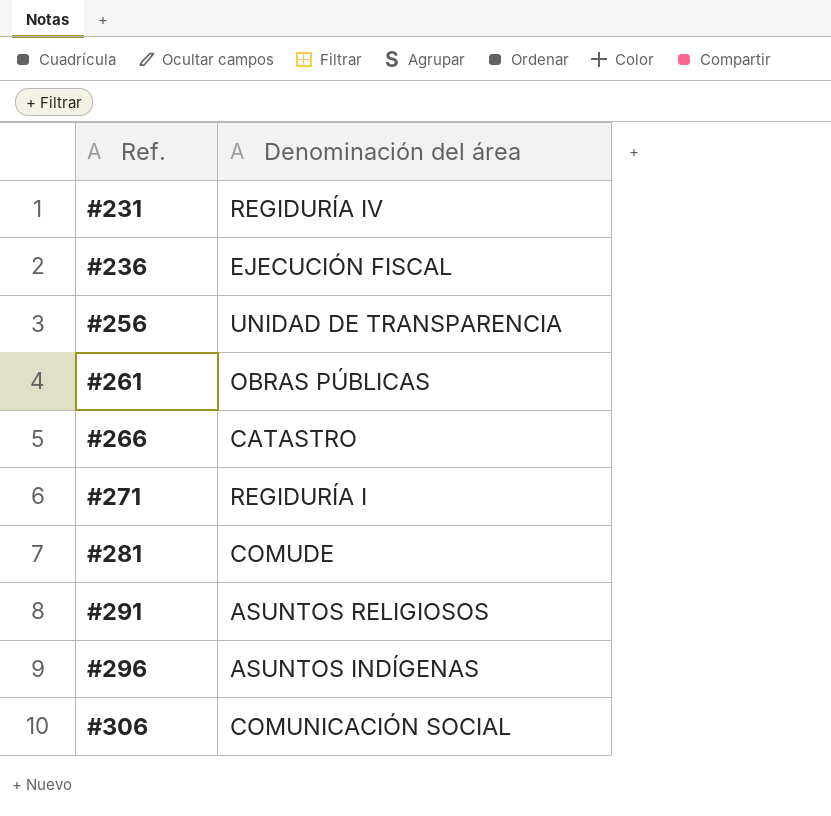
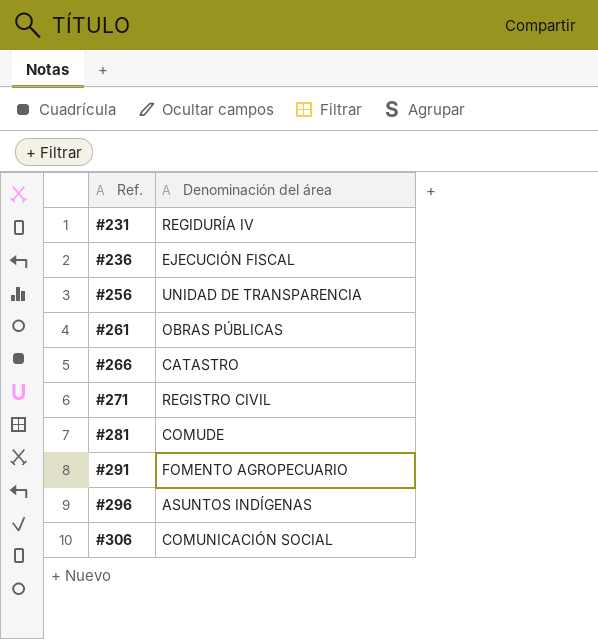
#271 | Denominación del área: REGIDURÍA I -> REGISTRO CIVIL
#291 | Denominación del área: ASUNTOS RELIGIOSOS -> FOMENTO AGROPECUARIO

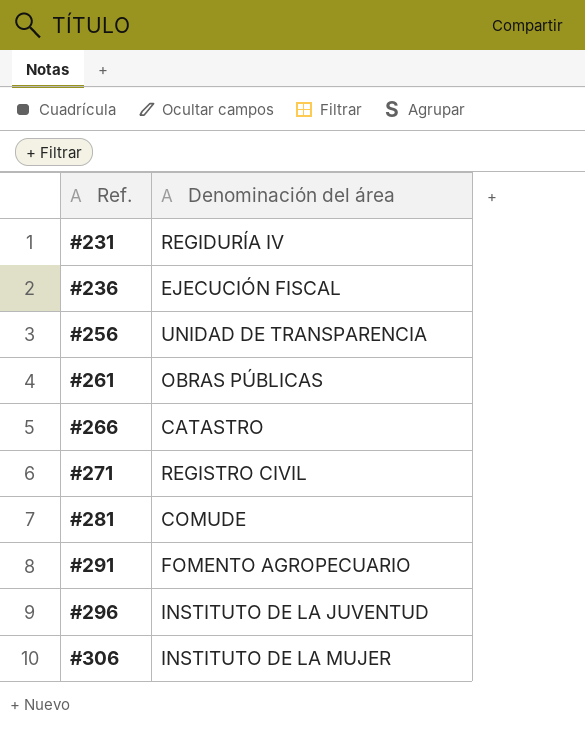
#296 | Denominación del área: ASUNTOS INDÍGENAS -> INSTITUTO DE LA JUVENTUD
#306 | Denominación del área: COMUNICACIÓN SOCIAL -> INSTITUTO DE LA MUJER

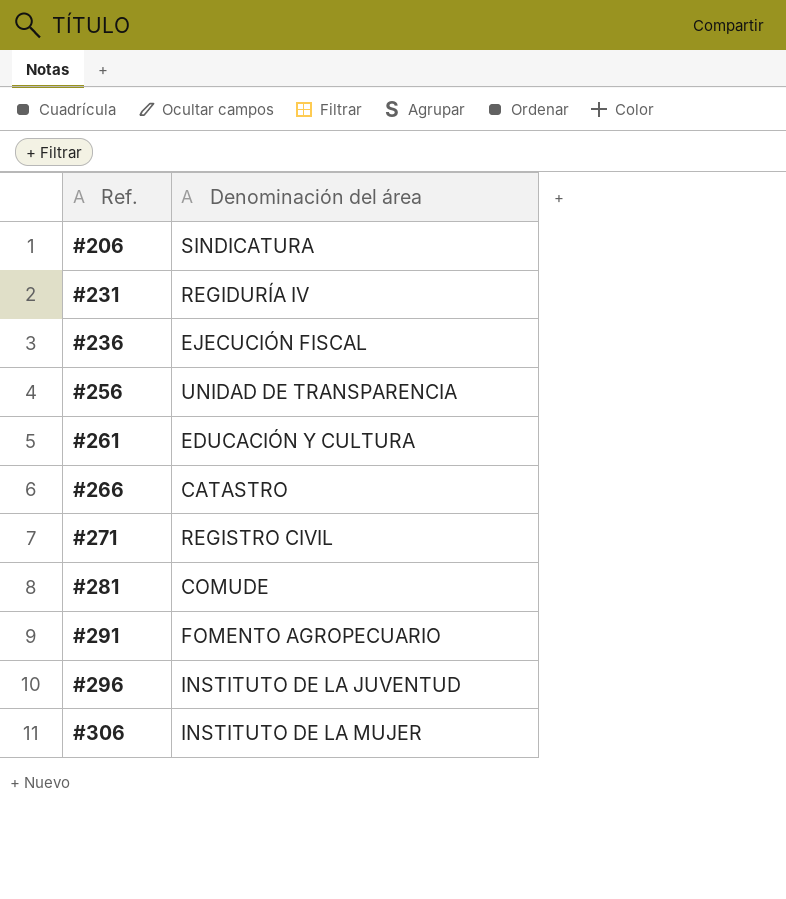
row #206: none -> SINDICATURA
#261 | Denominación del área: OBRAS PÚBLICAS -> EDUCACIÓN Y CULTURA

